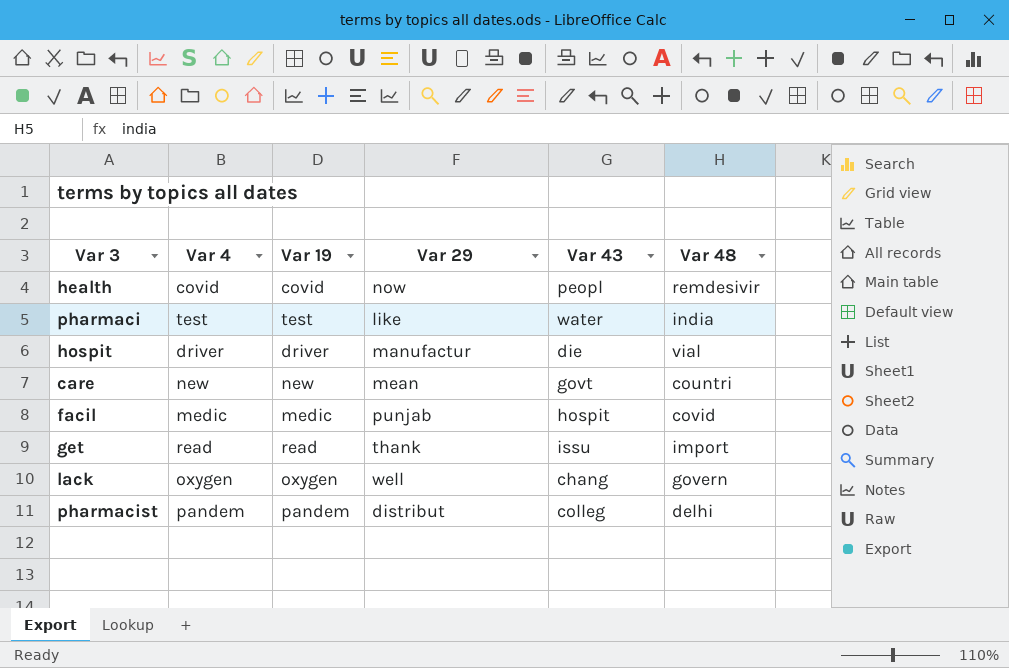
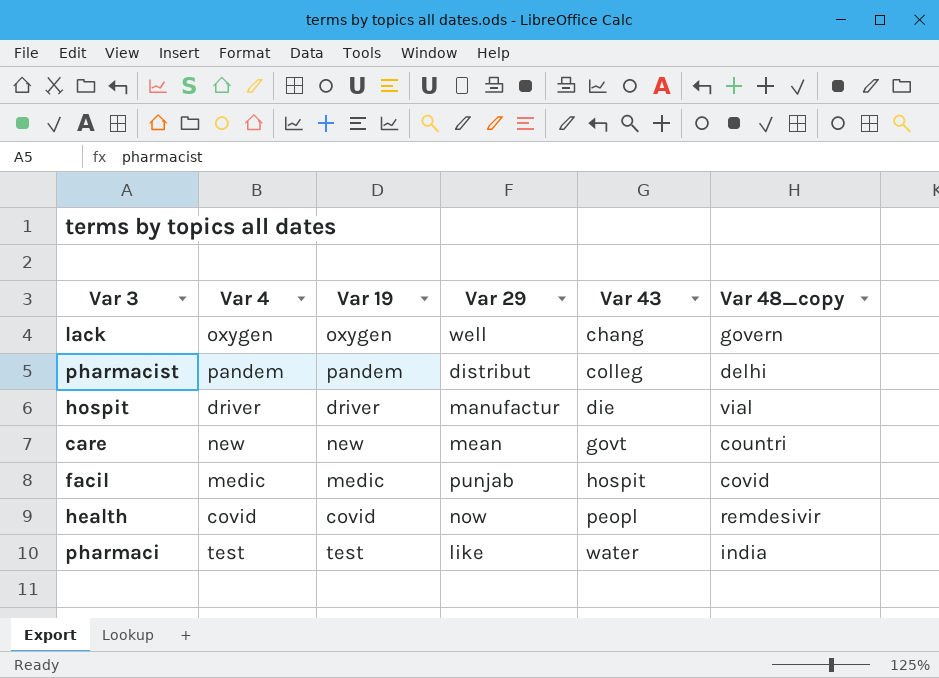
row order: none -> Var 43 ascending
column name: Var 48 -> Var 48_copy
row get: read | read | thank | issu | import -> none

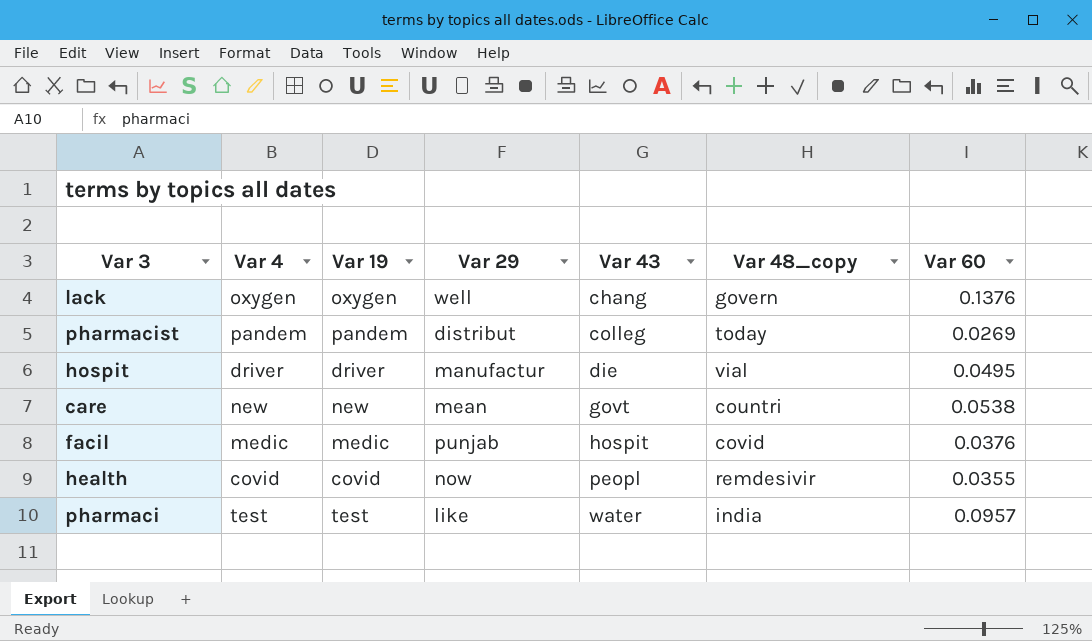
column Var 60 | position: none -> 7
pharmacist | Var 48_copy: delhi -> today

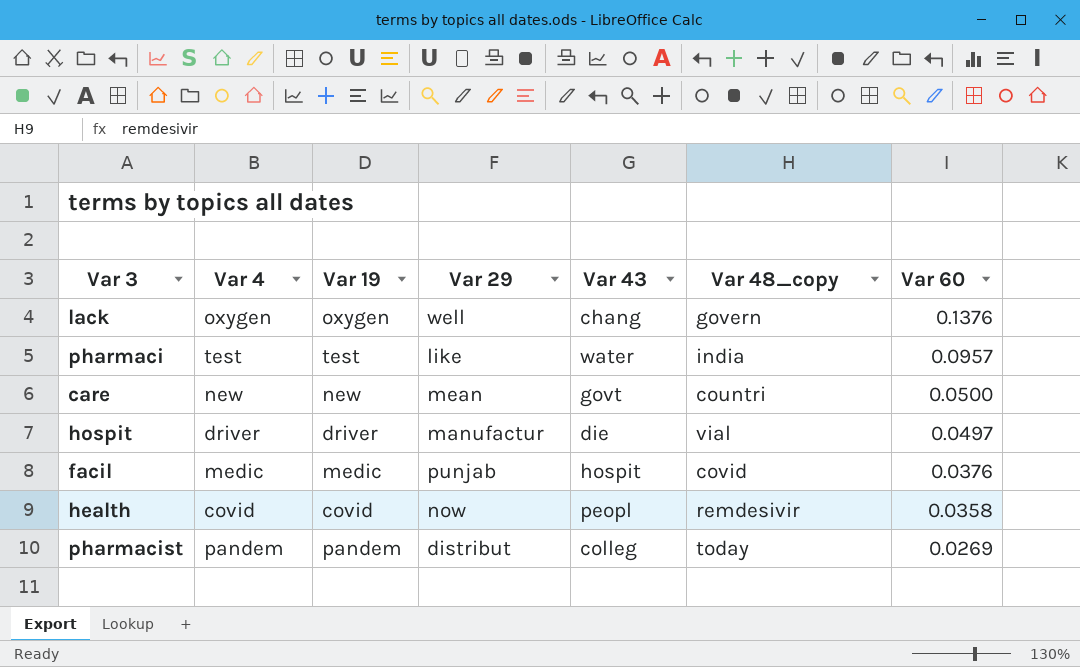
row order: Var 43 ascending -> Var 60 descending
care | Var 60: 0.0538 -> 0.0500
hospit | Var 60: 0.0495 -> 0.0497
health | Var 60: 0.0355 -> 0.0358

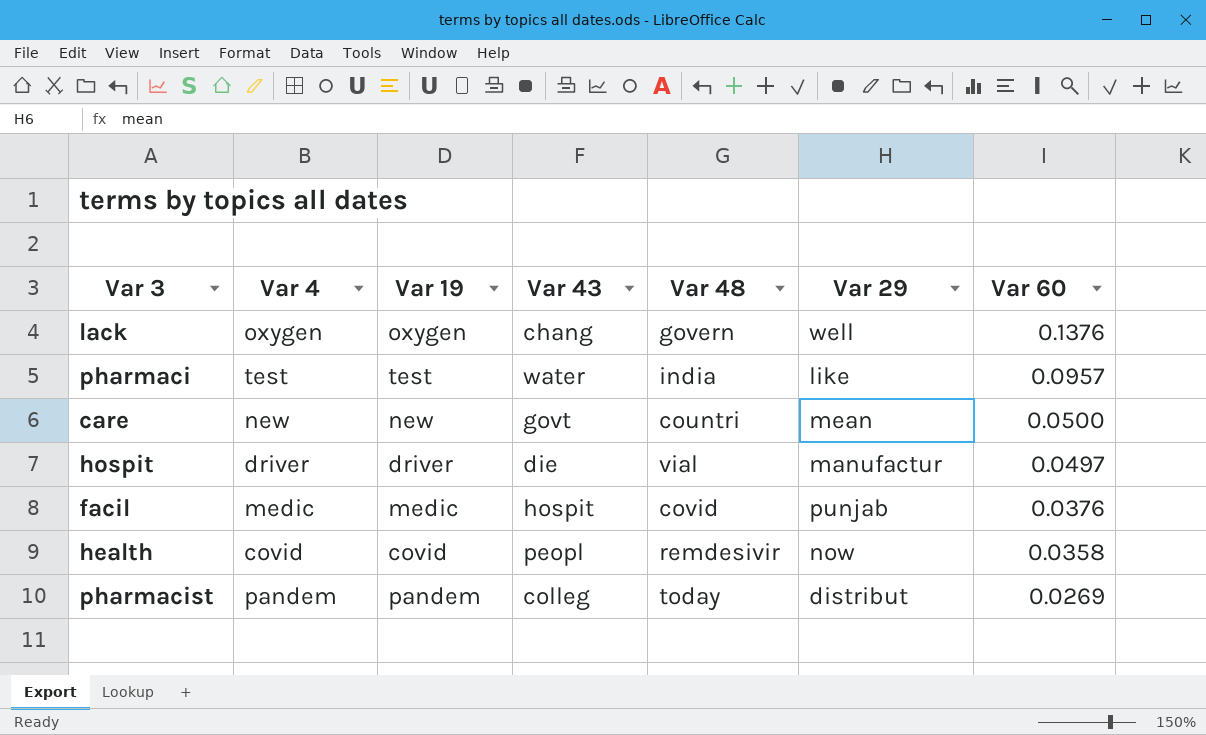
column name: Var 48_copy -> Var 48
column Var 29 | position: 4 -> 6

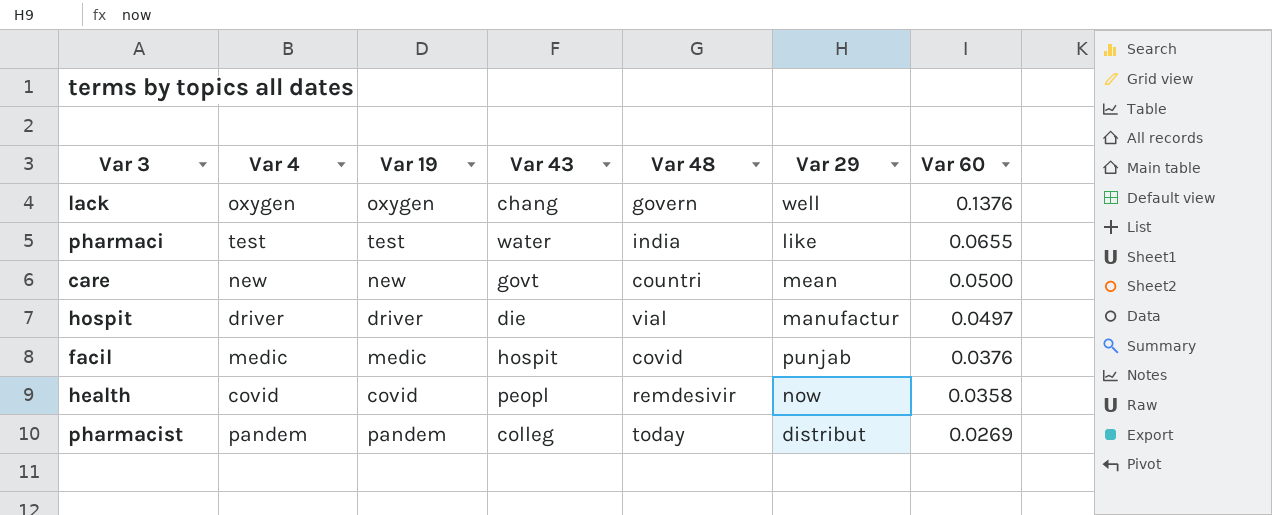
pharmaci | Var 60: 0.0957 -> 0.0655

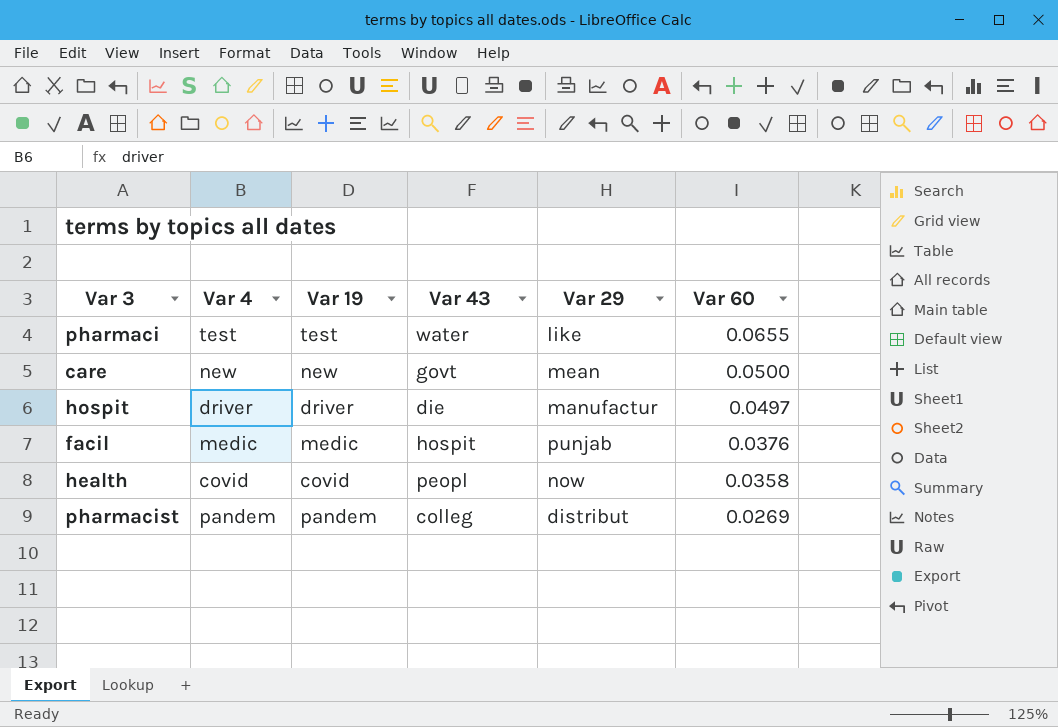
column Var 48 | position: 5 -> none
row lack: oxygen | oxygen | chang | govern | well | 0.1376 -> none

